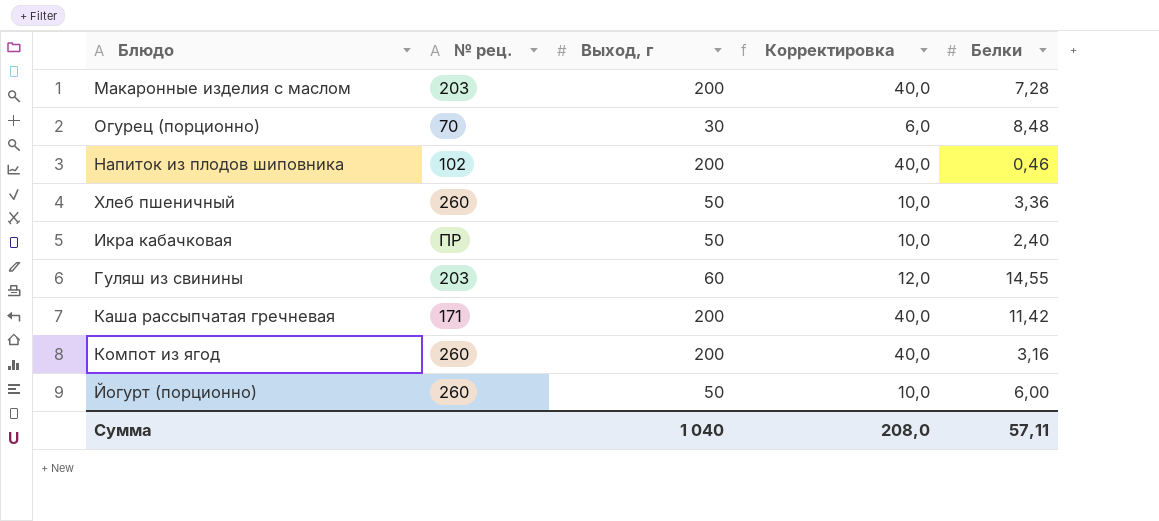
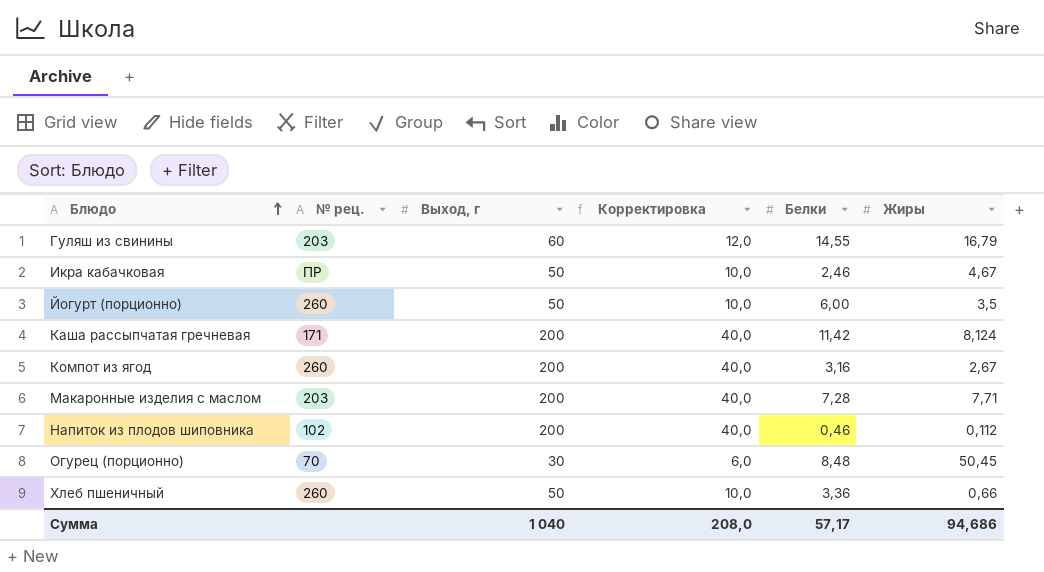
row order: none -> Блюдо ascending
column Жиры | position: none -> 6
Икра кабачковая | Белки: 2,40 -> 2,46
Сумма | Белки: 57,11 -> 57,17

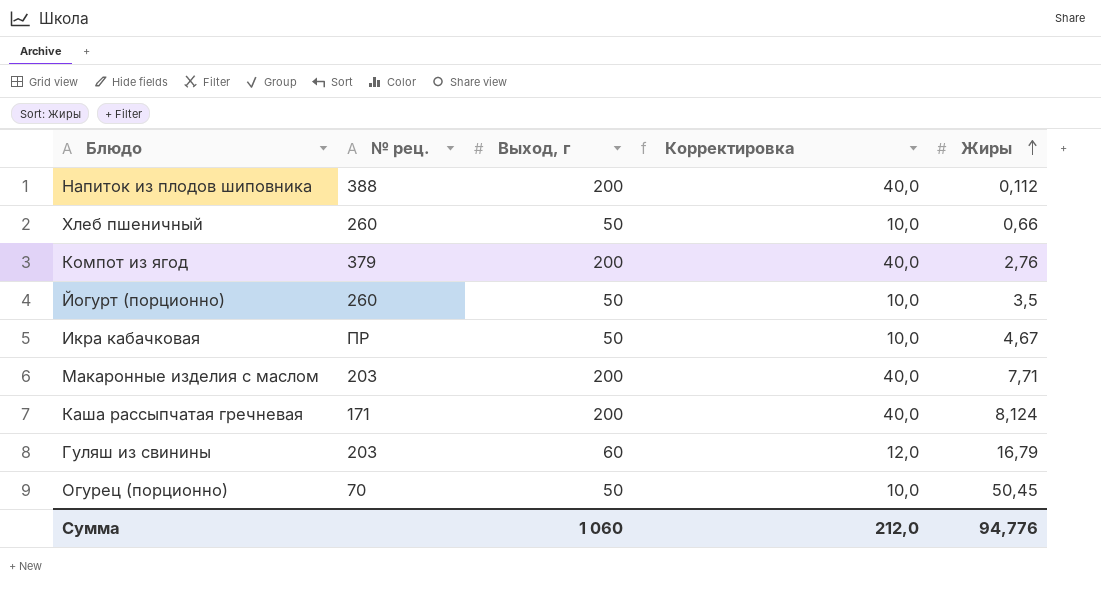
row order: Блюдо ascending -> Жиры ascending
column Белки | position: 5 -> none
Напиток из плодов шиповника | № рец.: 102 -> 388
Компот из ягод | № рец.: 260 -> 379
Компот из ягод | Жиры: 2,67 -> 2,76
Огурец (порционно) | Выход, г: 30 -> 50
Огурец (порционно) | Корректировка: 6,0 -> 10,0
Сумма | Выход, г: 1 040 -> 1 060
Сумма | Корректировка: 208,0 -> 212,0
Сумма | Жиры: 94,686 -> 94,776

